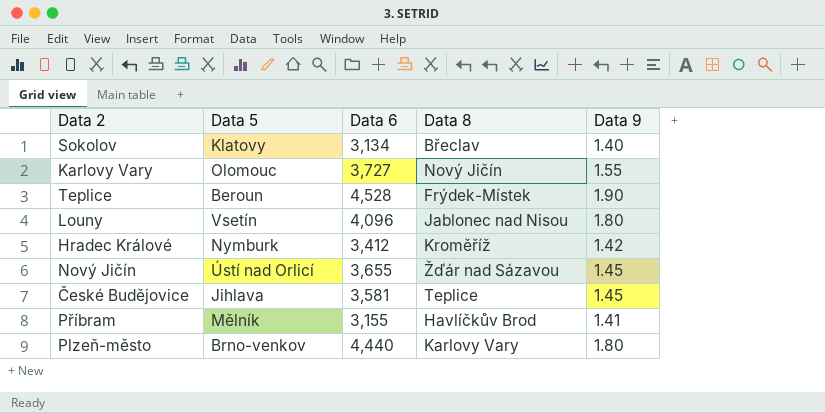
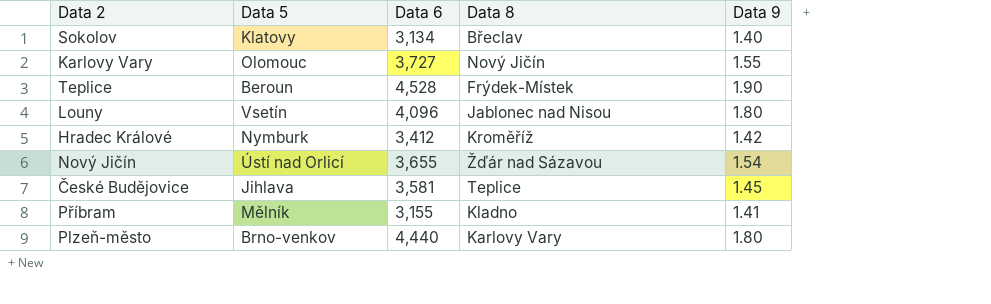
Nový Jičín | Data 9: 1.45 -> 1.54
Příbram | Data 8: Havlíčkův Brod -> Kladno

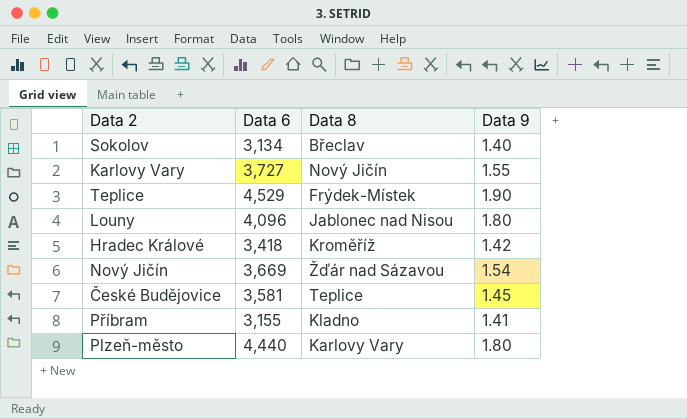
column Data 5 | position: 2 -> none
Teplice | Data 6: 4,528 -> 4,529
Hradec Králové | Data 6: 3,412 -> 3,418
Nový Jičín | Data 6: 3,655 -> 3,669

